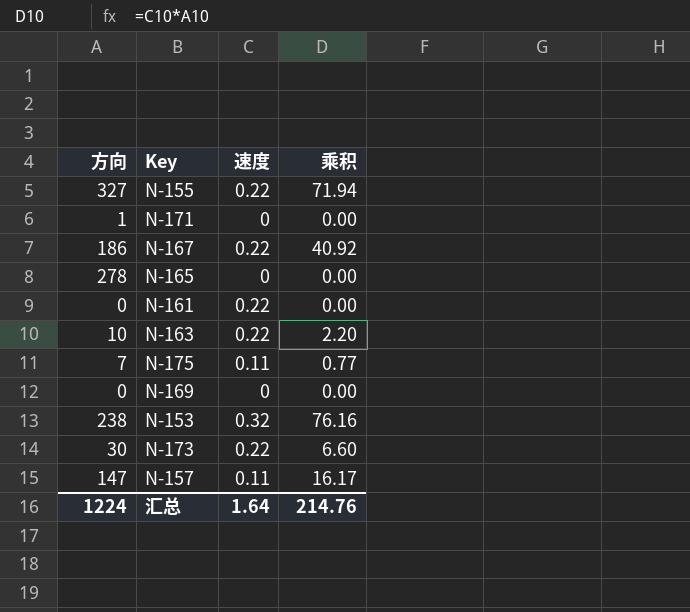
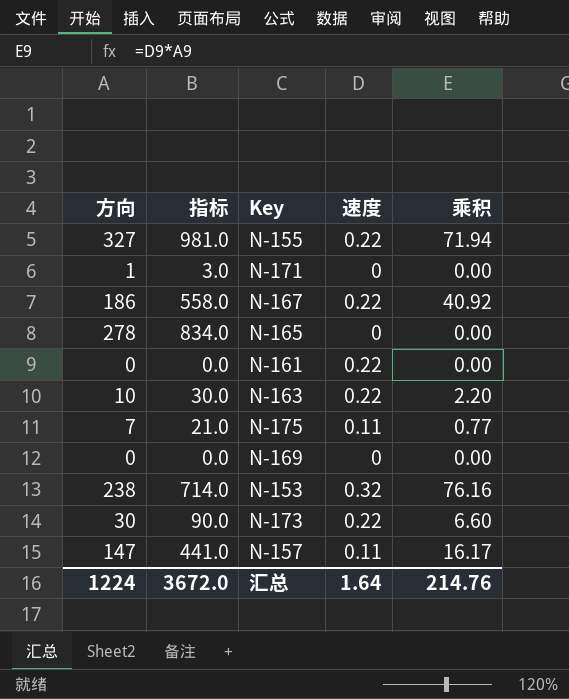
column 指标 | formula: none -> [方向] * 3

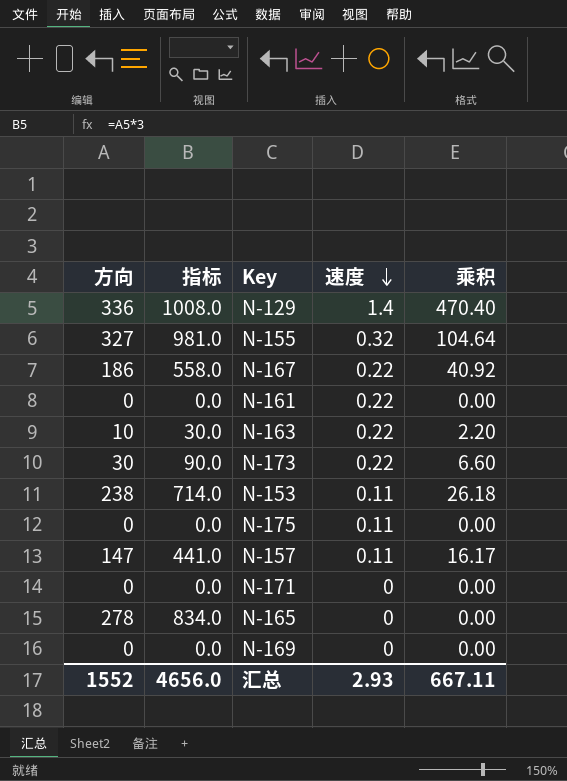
row order: none -> 速度 descending
row N-129: none -> 336 | 1008.0 | 1.4 | 470.40
N-155 | 速度: 0.22 -> 0.32
N-155 | 乘积: 71.94 -> 104.64
N-153 | 速度: 0.32 -> 0.11
N-153 | 乘积: 76.16 -> 26.18
N-175 | 方向: 7 -> 0
N-175 | 指标: 21.0 -> 0.0
N-175 | 乘积: 0.77 -> 0.00
N-171 | 方向: 1 -> 0
N-171 | 指标: 3.0 -> 0.0
汇总 | 方向: 1224 -> 1552
汇总 | 指标: 3672.0 -> 4656.0
汇总 | 速度: 1.64 -> 2.93
汇总 | 乘积: 214.76 -> 667.11

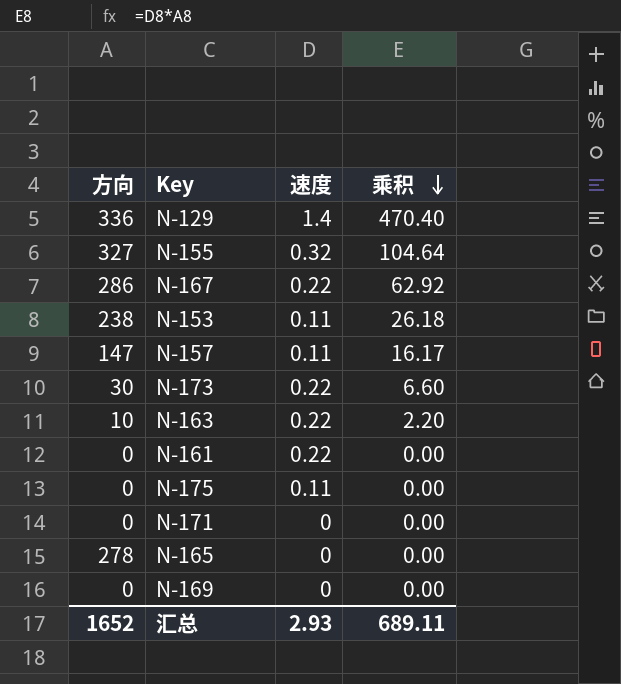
row order: 速度 descending -> 乘积 descending
column 指标 | formula: [方向] * 3 -> none
N-167 | 方向: 186 -> 286
N-167 | 乘积: 40.92 -> 62.92
汇总 | 方向: 1552 -> 1652
汇总 | 乘积: 667.11 -> 689.11

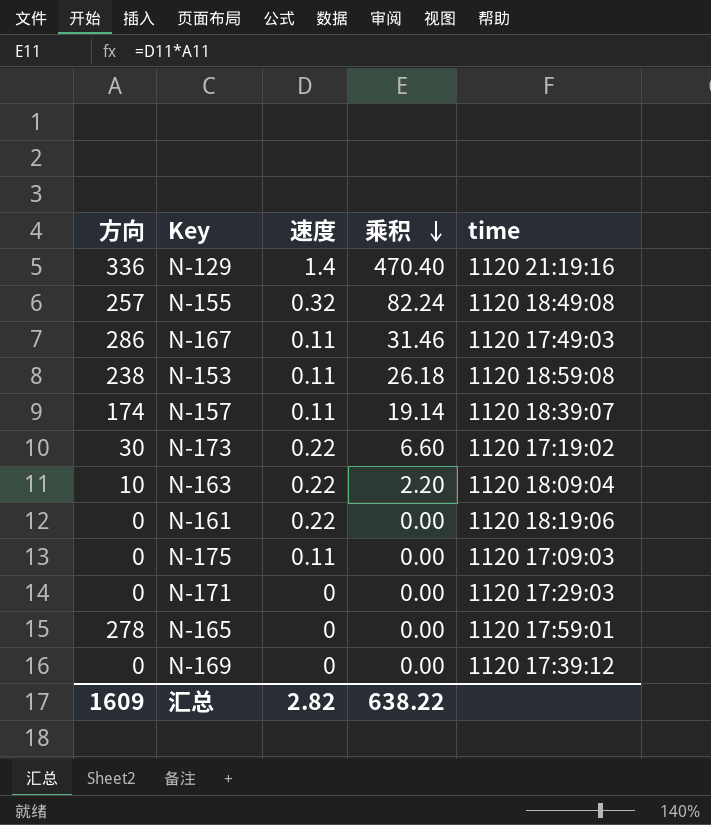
column time | position: none -> 5
N-155 | 方向: 327 -> 257
N-155 | 乘积: 104.64 -> 82.24
N-167 | 速度: 0.22 -> 0.11
N-167 | 乘积: 62.92 -> 31.46
N-157 | 方向: 147 -> 174
N-157 | 乘积: 16.17 -> 19.14
汇总 | 方向: 1652 -> 1609
汇总 | 速度: 2.93 -> 2.82
汇总 | 乘积: 689.11 -> 638.22

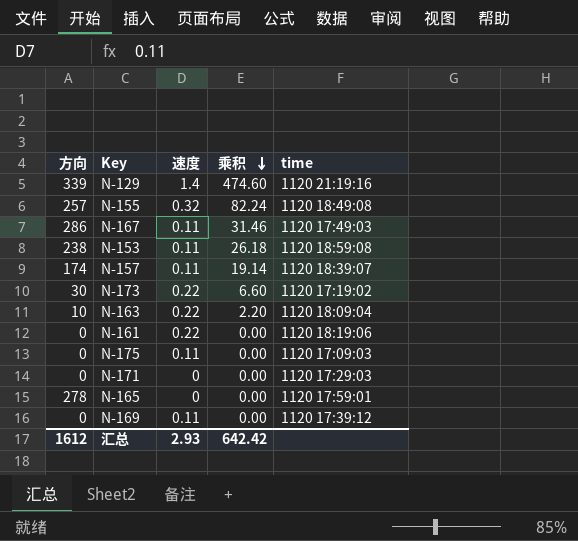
N-129 | 方向: 336 -> 339
N-129 | 乘积: 470.40 -> 474.60
N-169 | 速度: 0 -> 0.11
汇总 | 方向: 1609 -> 1612
汇总 | 速度: 2.82 -> 2.93
汇总 | 乘积: 638.22 -> 642.42

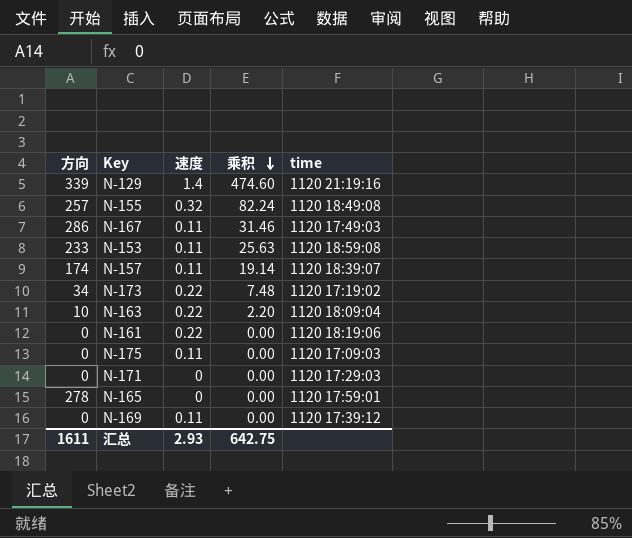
N-153 | 方向: 238 -> 233
N-153 | 乘积: 26.18 -> 25.63
N-173 | 方向: 30 -> 34
N-173 | 乘积: 6.60 -> 7.48
汇总 | 方向: 1612 -> 1611
汇总 | 乘积: 642.42 -> 642.75

